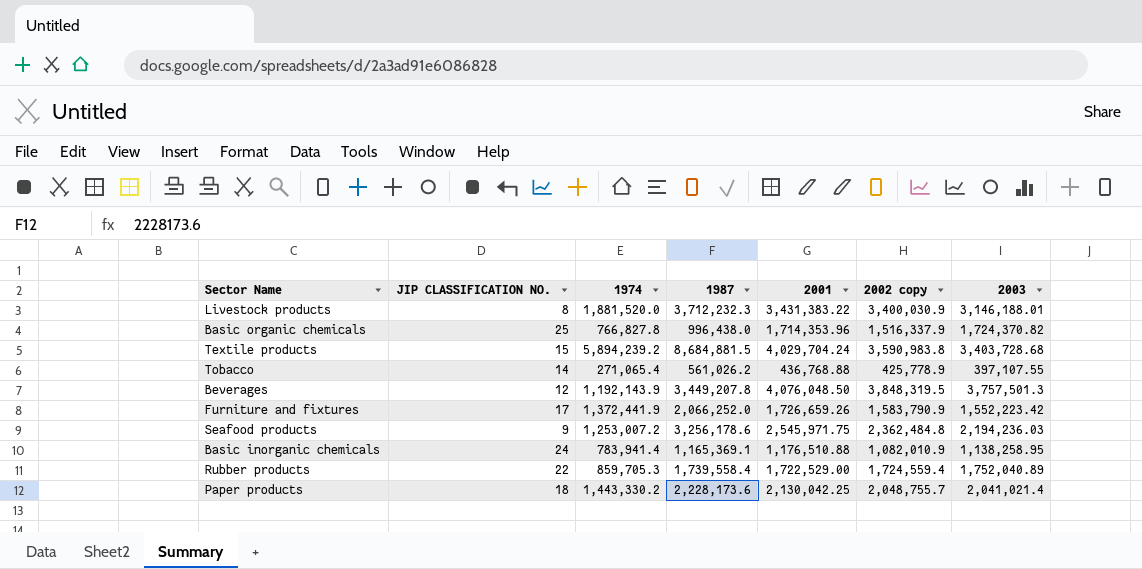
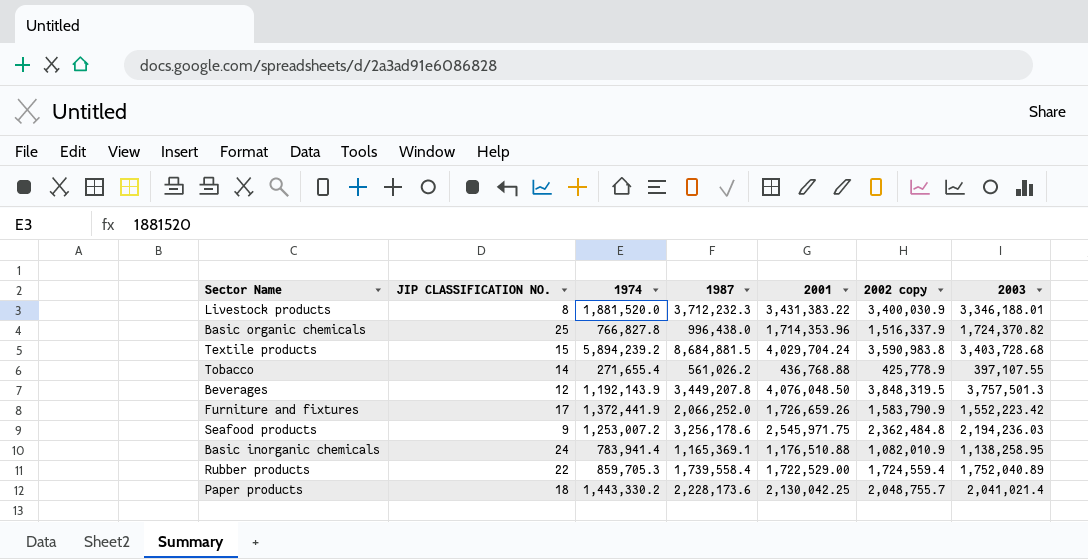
Livestock products | 2003: 3,146,188.01 -> 3,346,188.01
Tobacco | 1974: 271,065.4 -> 271,655.4

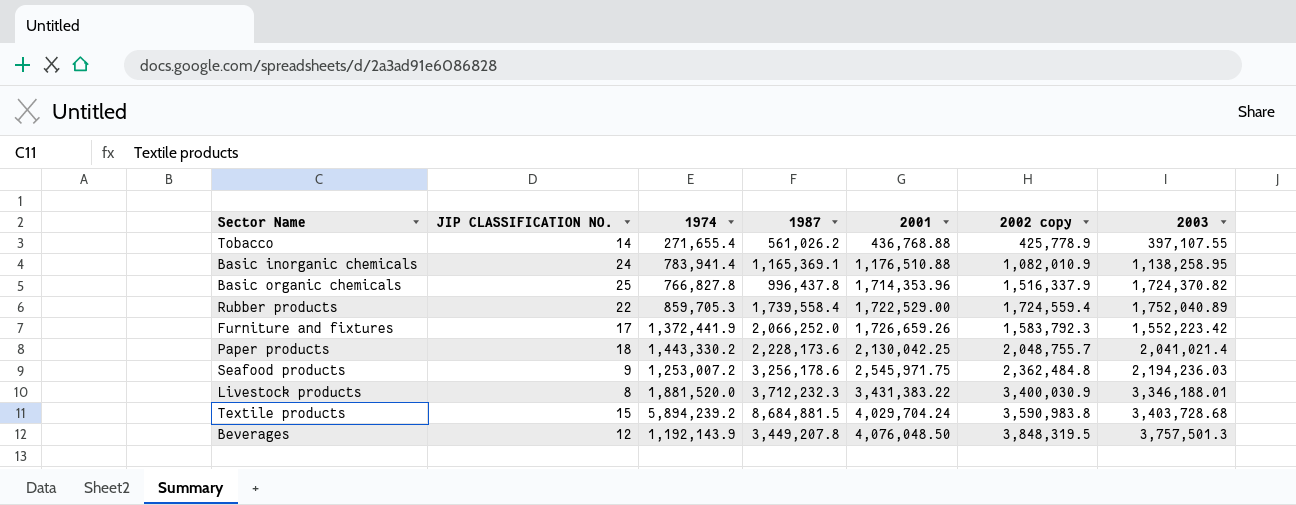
row order: none -> 2001 ascending
Basic organic chemicals | 1987: 996,438.0 -> 996,437.8
Furniture and fixtures | 2002 copy: 1,583,790.9 -> 1,583,792.3

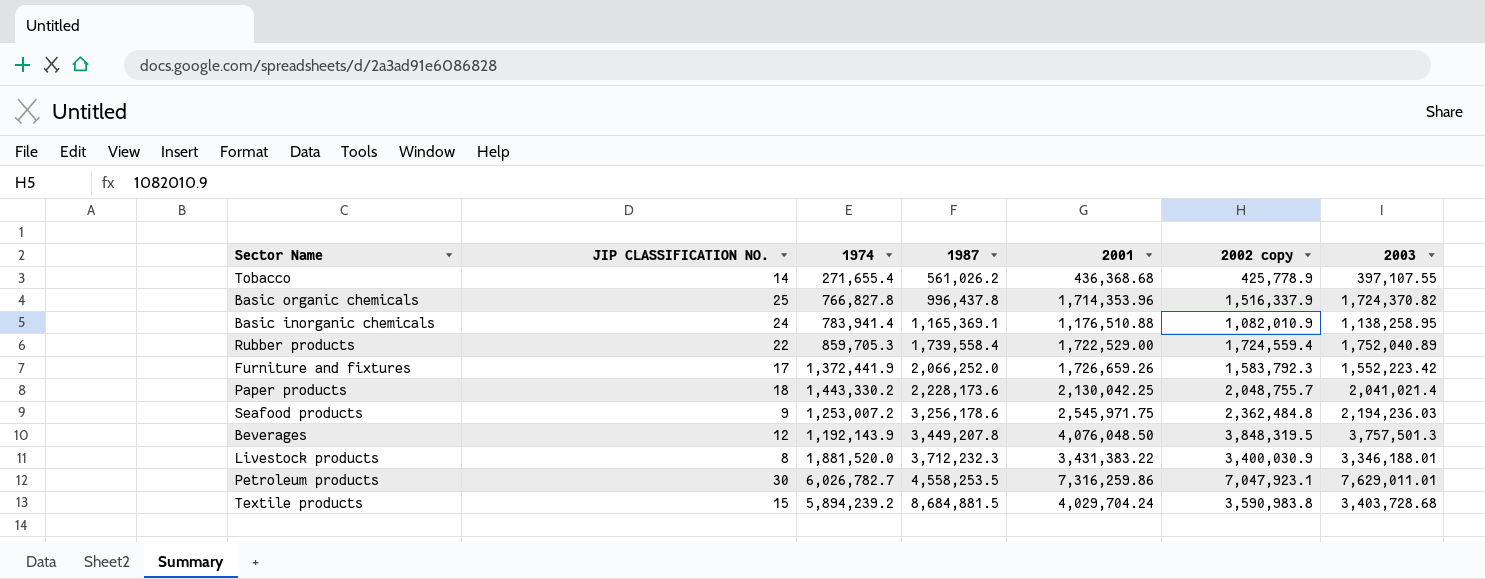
row order: 2001 ascending -> 1987 ascending
Tobacco | 2001: 436,768.88 -> 436,368.68
row Petroleum products: none -> 30 | 6,026,782.7 | 4,558,253.5 | 7,316,259.86 | 7,047,923.1 | 7,629,011.01

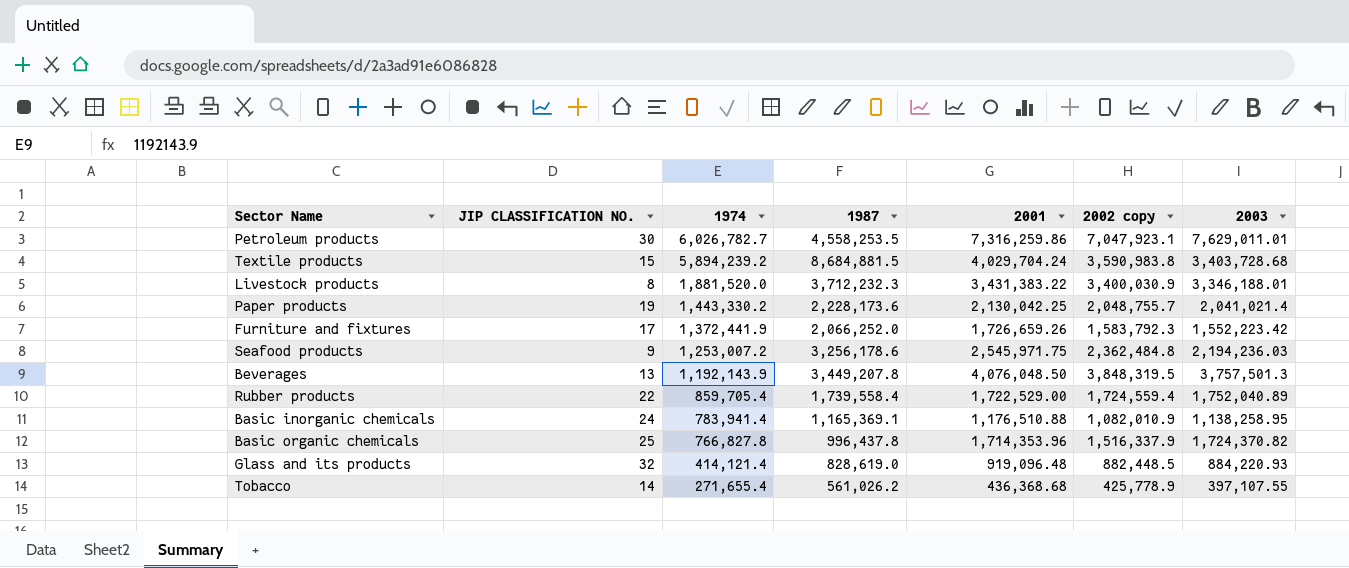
row order: 1987 ascending -> 1974 descending
Paper products | JIP CLASSIFICATION NO.: 18 -> 19
Beverages | JIP CLASSIFICATION NO.: 12 -> 13
Rubber products | 1974: 859,705.3 -> 859,705.4
row Glass and its products: none -> 32 | 414,121.4 | 828,619.0 | 919,096.48 | 882,448.5 | 884,220.93

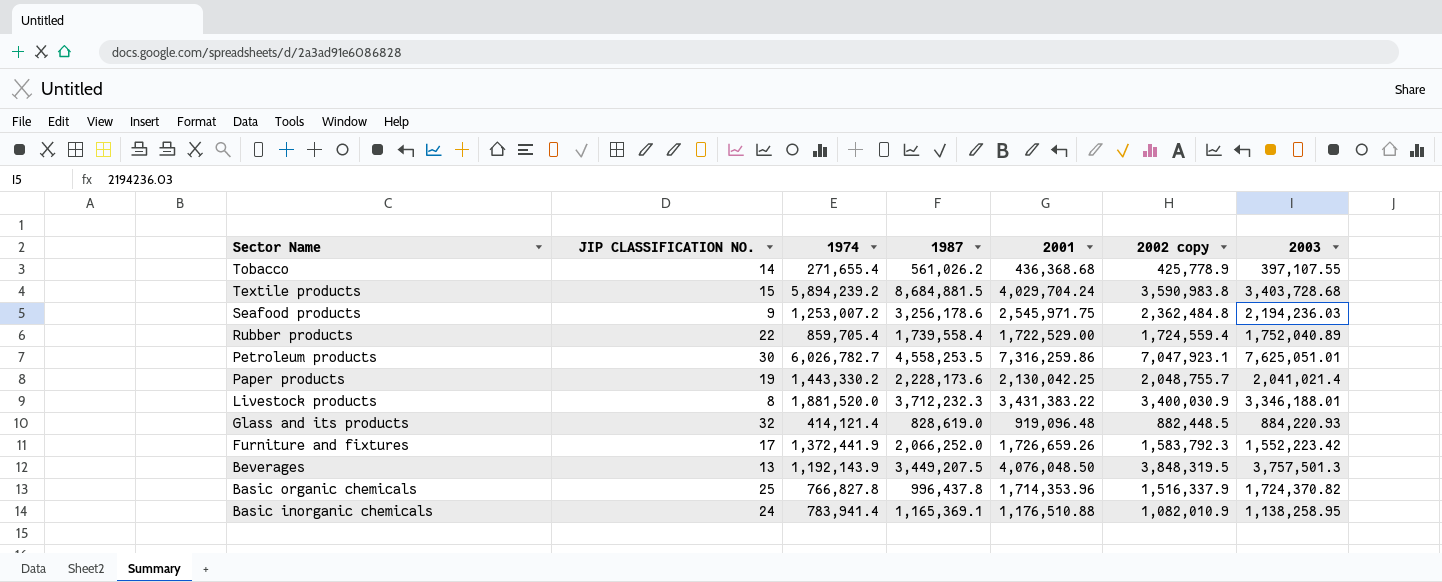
row order: 1974 descending -> Sector Name descending
Petroleum products | 2003: 7,629,011.01 -> 7,625,051.01
Beverages | 1987: 3,449,207.8 -> 3,449,207.5

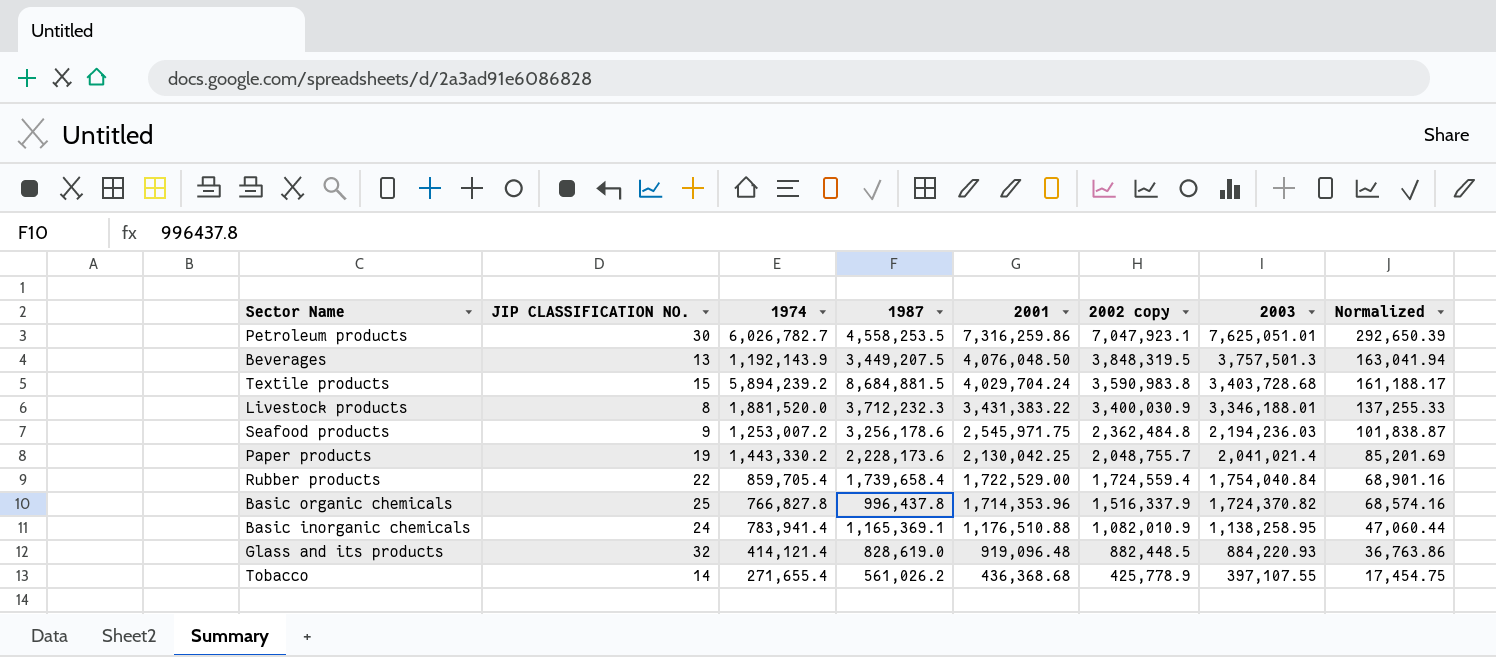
row order: Sector Name descending -> 2001 descending
column Normalized | formula: none -> [2001] * 0.04
row Furniture and fixtures: 17 | 1,372,441.9 | 2,066,252.0 | 1,726,659.26 | 1,583,792.3 | 1,552,223.42 -> none
Rubber products | 1987: 1,739,558.4 -> 1,739,658.4
Rubber products | 2003: 1,752,040.89 -> 1,754,040.84

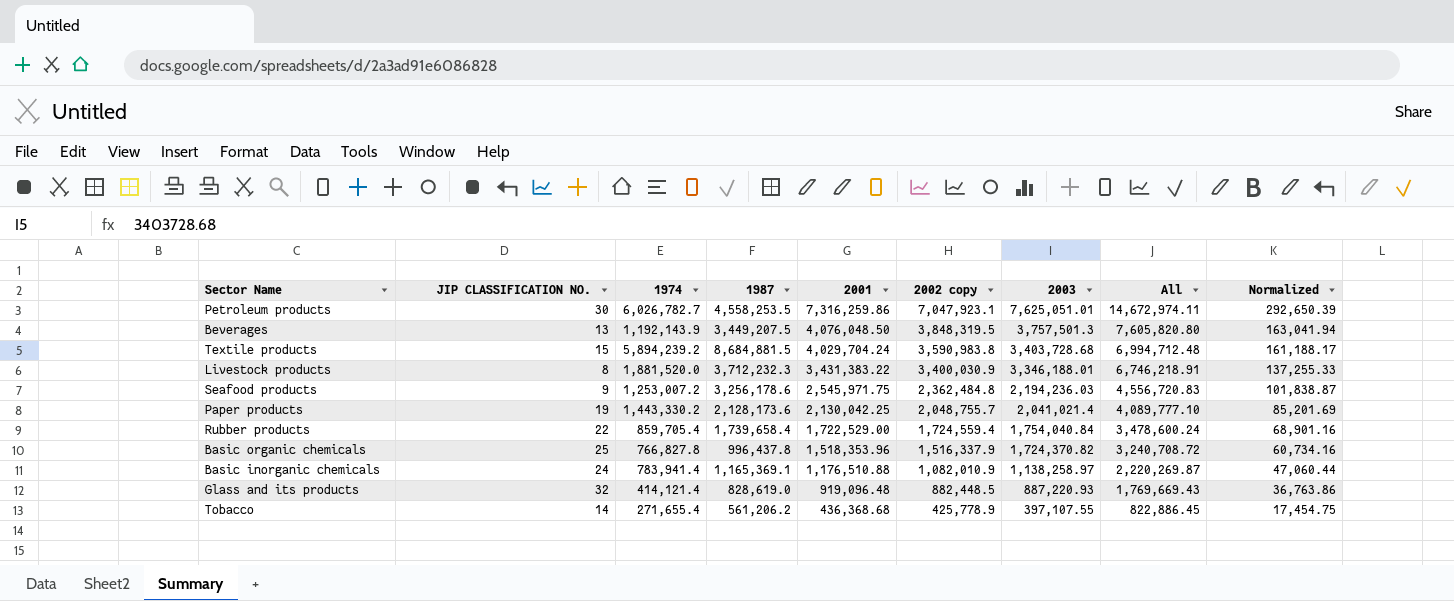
column All | formula: none -> [2002 copy] + [2003]
Paper products | 1987: 2,228,173.6 -> 2,128,173.6
Basic organic chemicals | 2001: 1,714,353.96 -> 1,518,353.96
Basic organic chemicals | Normalized: 68,574.16 -> 60,734.16
Basic inorganic chemicals | 2003: 1,138,258.95 -> 1,138,258.97
Glass and its products | 2003: 884,220.93 -> 887,220.93
Tobacco | 1987: 561,026.2 -> 561,206.2

